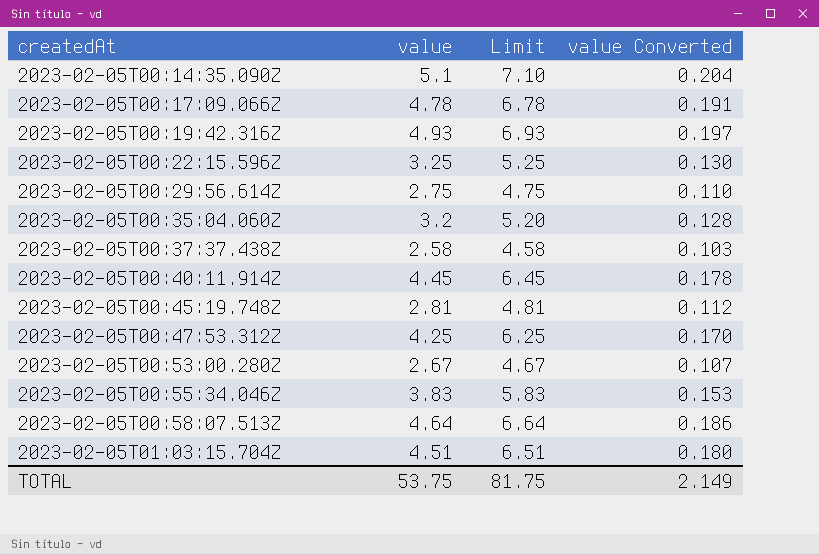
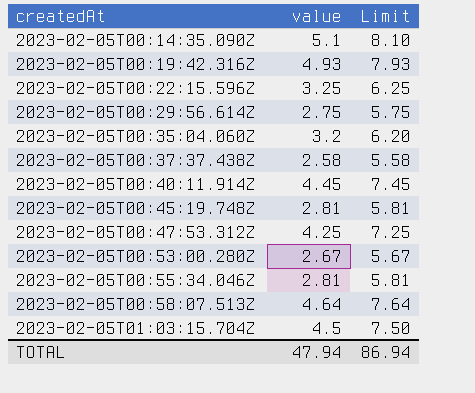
column value Converted | formula: [value] * 0.04 -> none
column Limit | formula: [value] + 2 -> [value] + 3
row 2023-02-05T00:17:09.066Z: 4.78 | 6.78 | 0.191 -> none
2023-02-05T00:55:34.046Z | value: 3.83 -> 2.81
2023-02-05T01:03:15.704Z | value: 4.51 -> 4.5
TOTAL | value: 53.75 -> 47.94
TOTAL | Limit: 81.75 -> 86.94

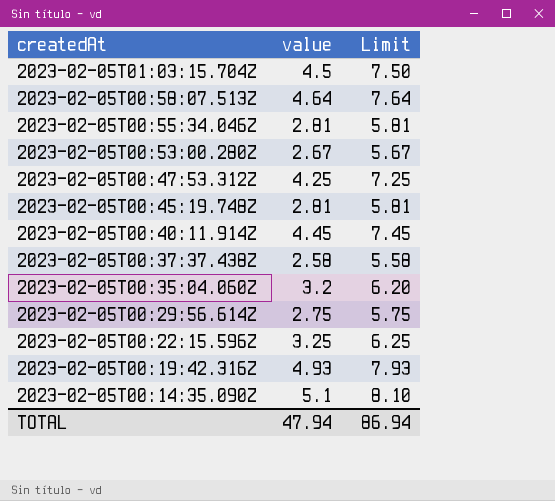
row order: createdAt ascending -> createdAt descending

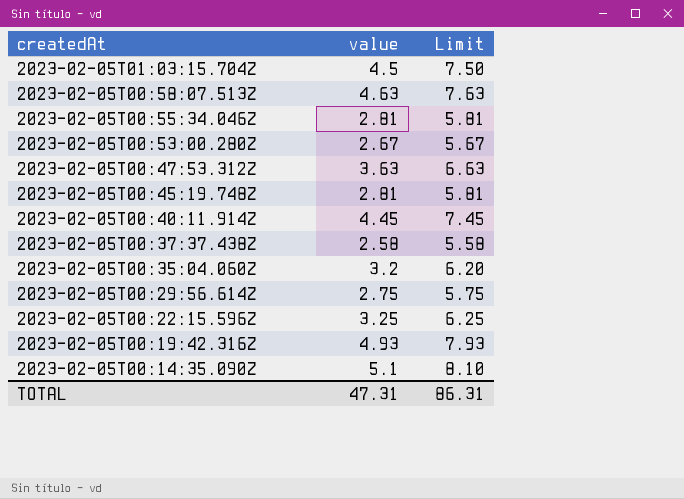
2023-02-05T00:58:07.513Z | value: 4.64 -> 4.63
2023-02-05T00:58:07.513Z | Limit: 7.64 -> 7.63
2023-02-05T00:47:53.312Z | value: 4.25 -> 3.63
2023-02-05T00:47:53.312Z | Limit: 7.25 -> 6.63
TOTAL | value: 47.94 -> 47.31
TOTAL | Limit: 86.94 -> 86.31

